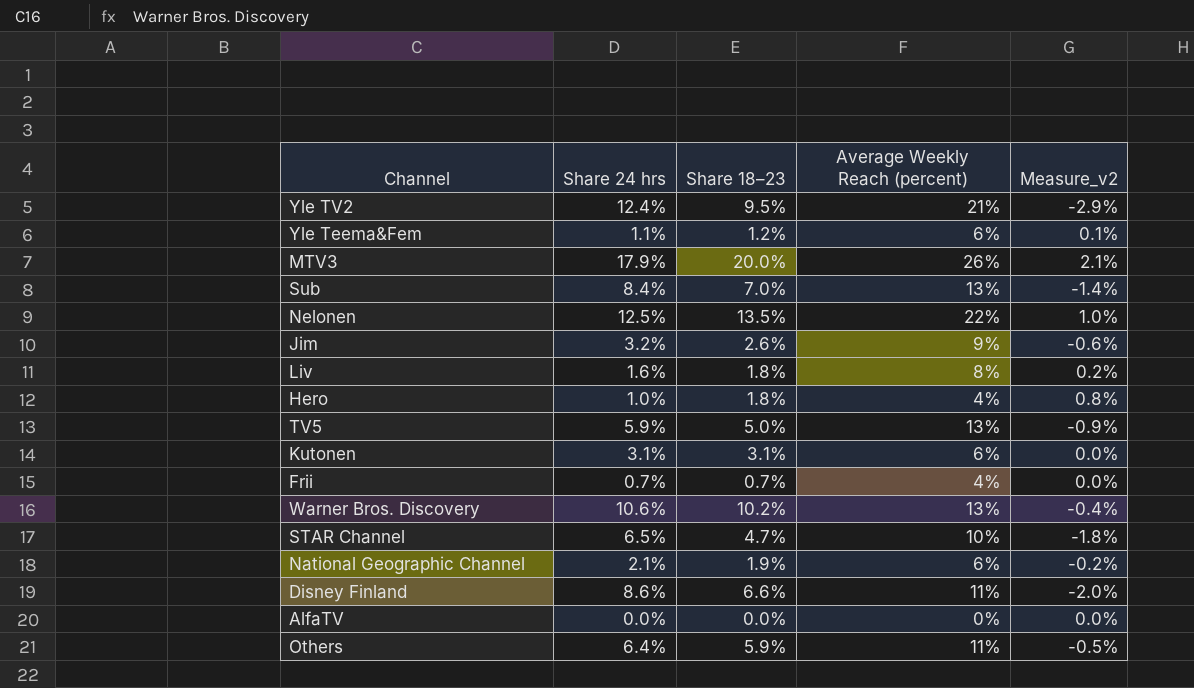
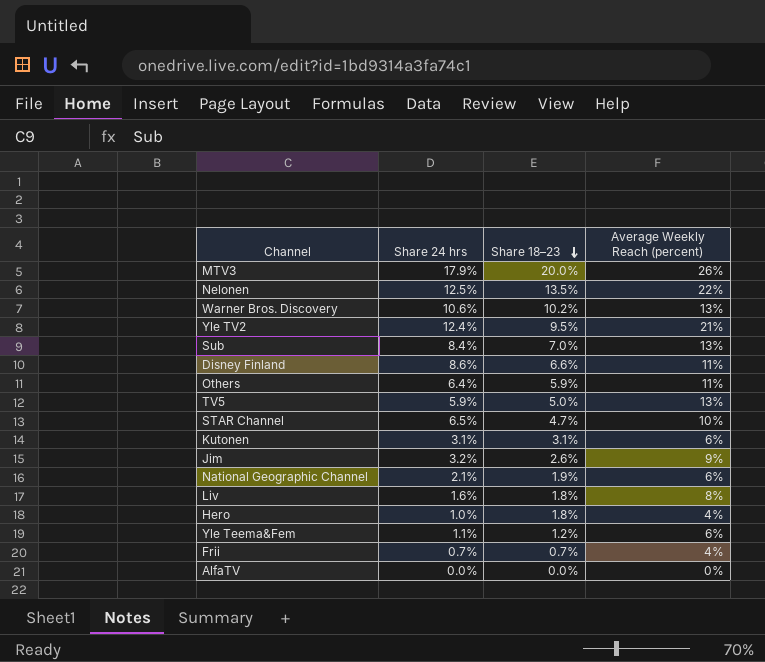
row order: none -> Share 18–23 descending
column Measure_v2 | formula: [Share 18–23] - [Share 24 hrs] -> none

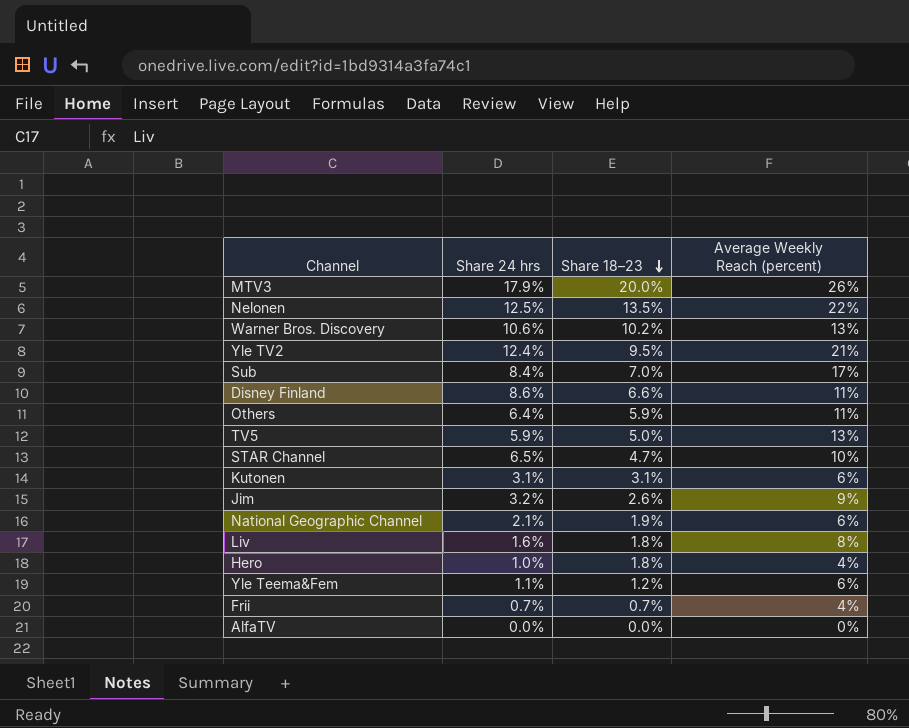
Sub | Average Weekly Reach (percent): 13% -> 17%

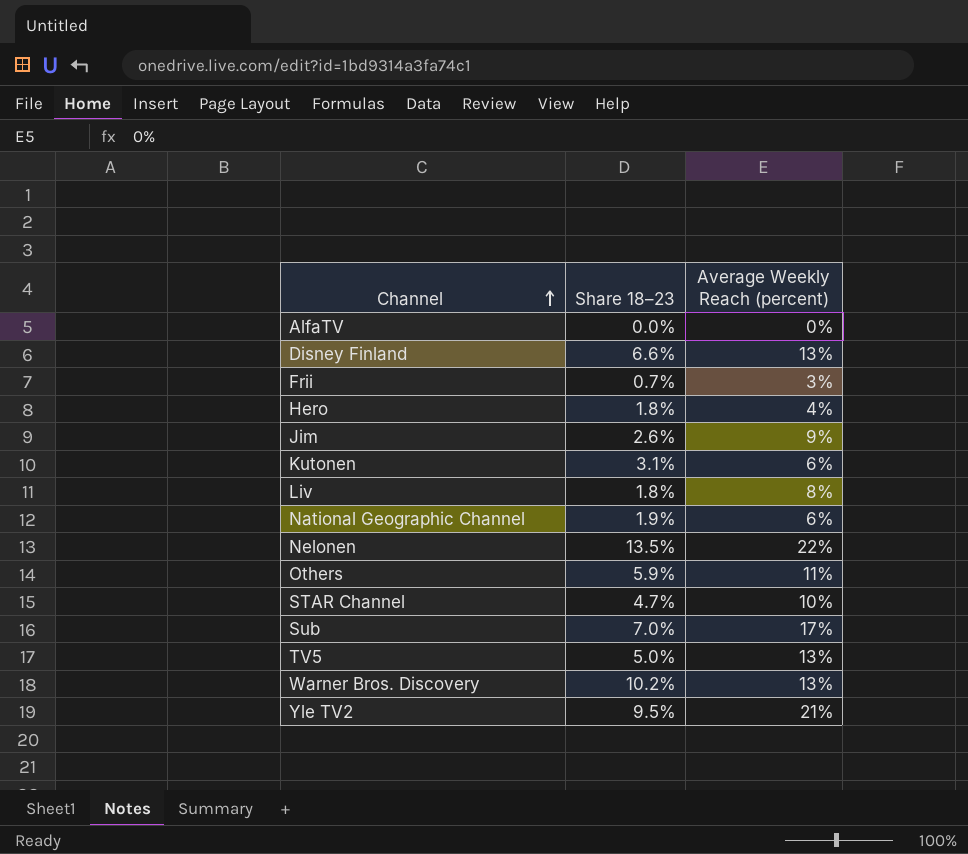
row order: Share 18–23 descending -> Channel ascending
column Share 24 hrs | position: 2 -> none
row MTV3: 17.9% | 20.0% | 26% -> none
row Yle Teema&Fem: 1.1% | 1.2% | 6% -> none
Disney Finland | Average Weekly Reach (percent): 11% -> 13%
Frii | Average Weekly Reach (percent): 4% -> 3%

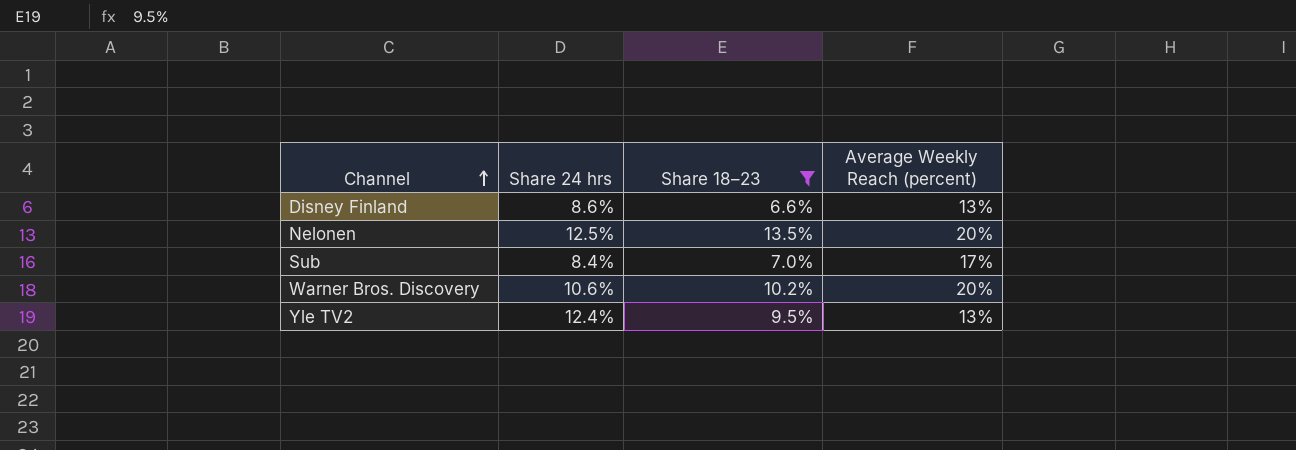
filter: none -> Share 18–23 >= 6.6%
column Share 24 hrs | position: none -> 2
Nelonen | Average Weekly Reach (percent): 22% -> 20%
Warner Bros. Discovery | Average Weekly Reach (percent): 13% -> 20%
Yle TV2 | Average Weekly Reach (percent): 21% -> 13%

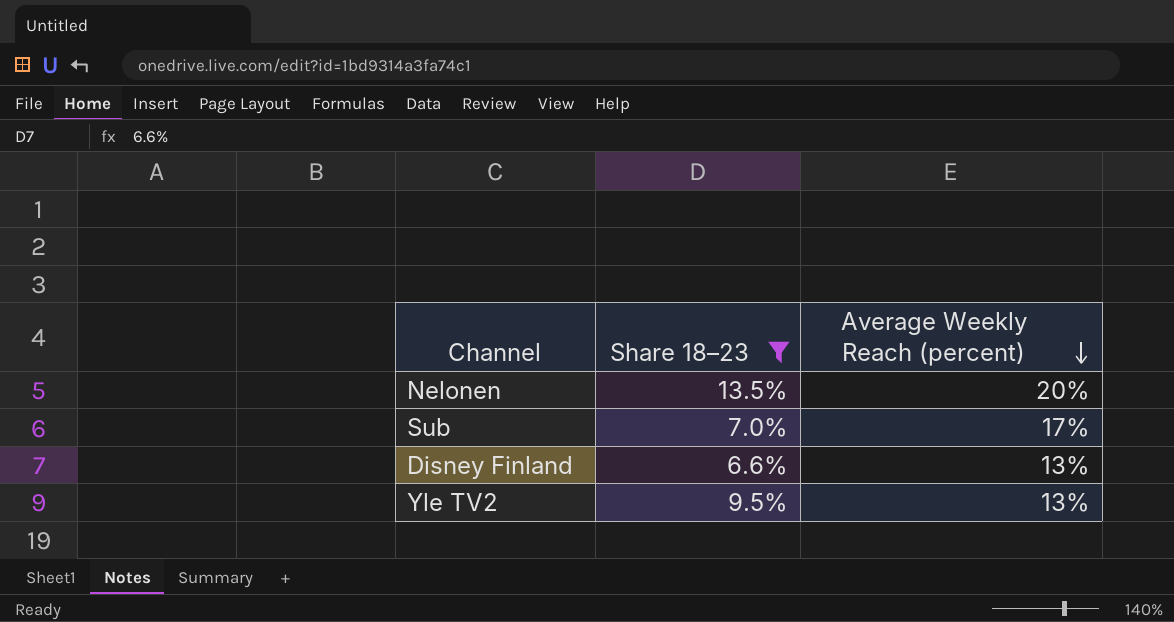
row order: Channel ascending -> Average Weekly Reach (percent) descending
column Share 24 hrs | position: 2 -> none
row Warner Bros. Discovery: 10.6% | 10.2% | 20% -> none

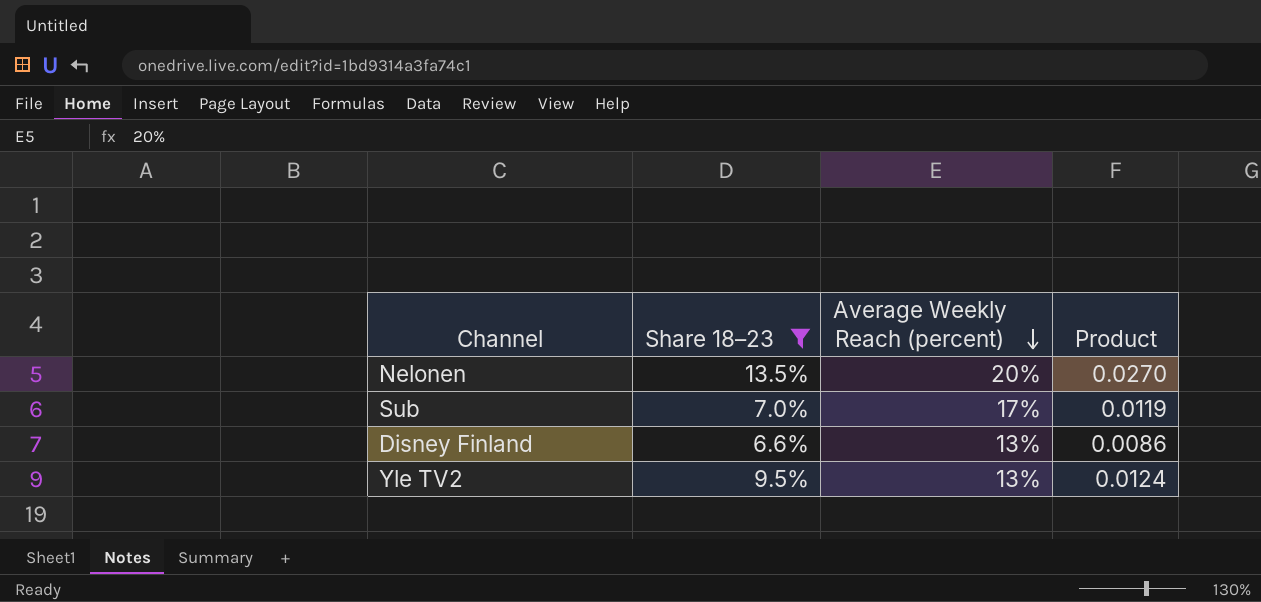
column Product | formula: none -> [Share 18–23] * [Average Weekly Reach (percent)]

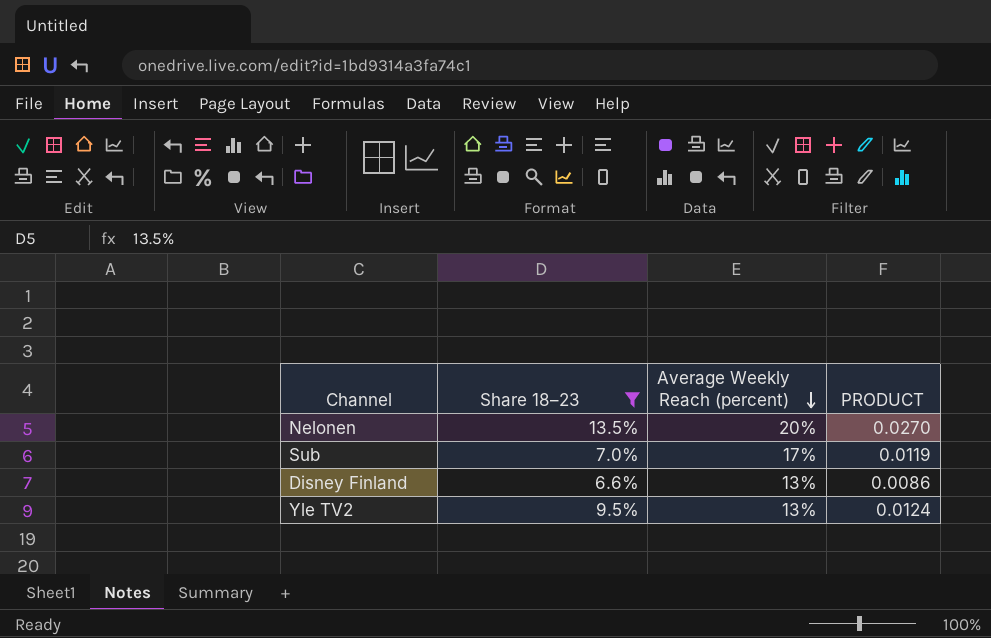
column name: Product -> PRODUCT

